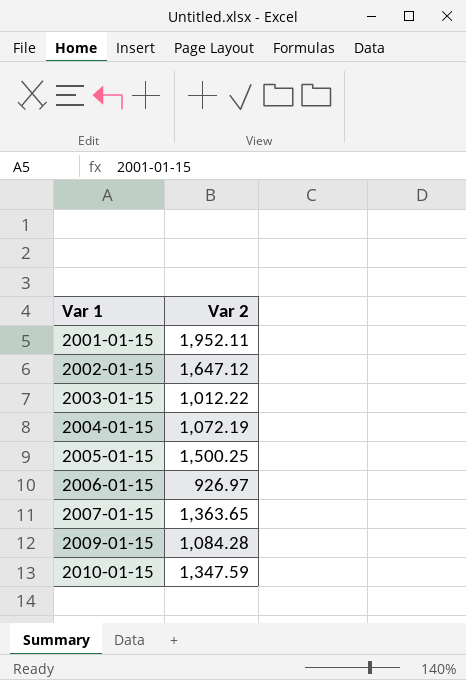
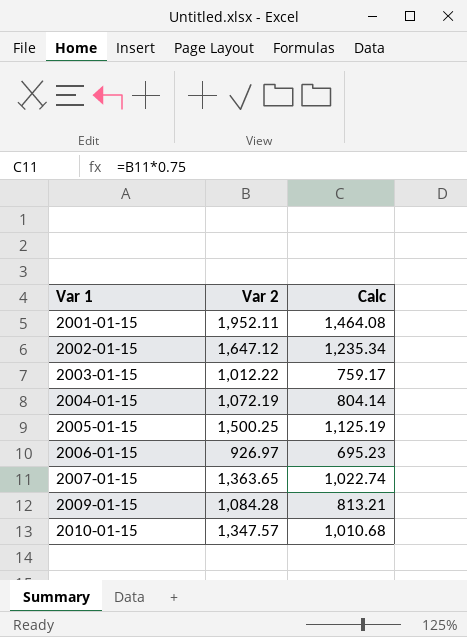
column Calc | formula: none -> [Var 2] * 0.75
2010-01-15 | Var 2: 1,347.59 -> 1,347.57

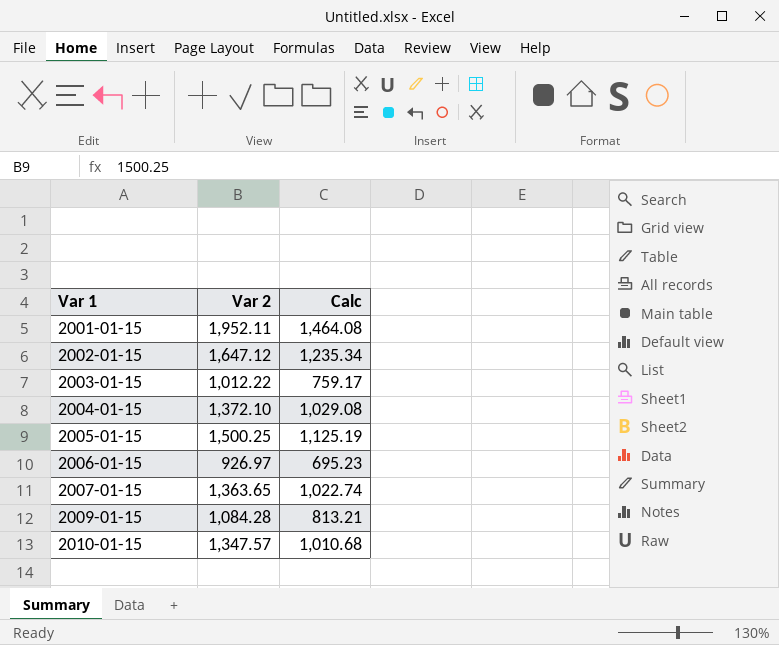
2004-01-15 | Var 2: 1,072.19 -> 1,372.10
2004-01-15 | Calc: 804.14 -> 1,029.08

